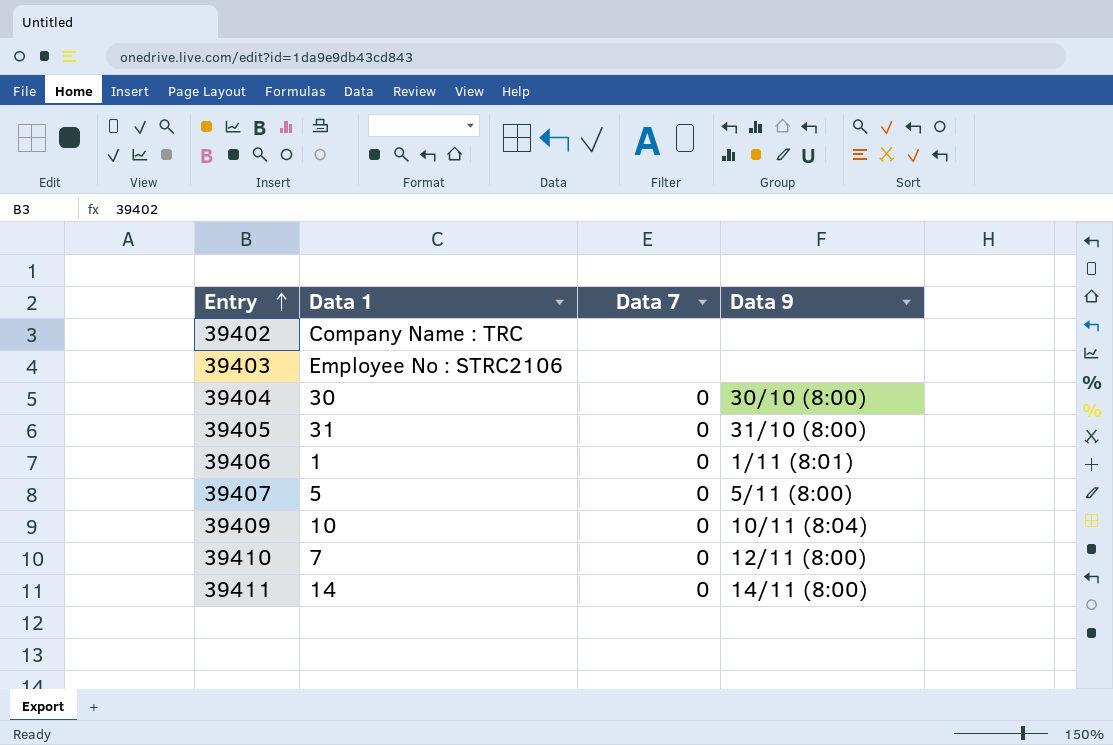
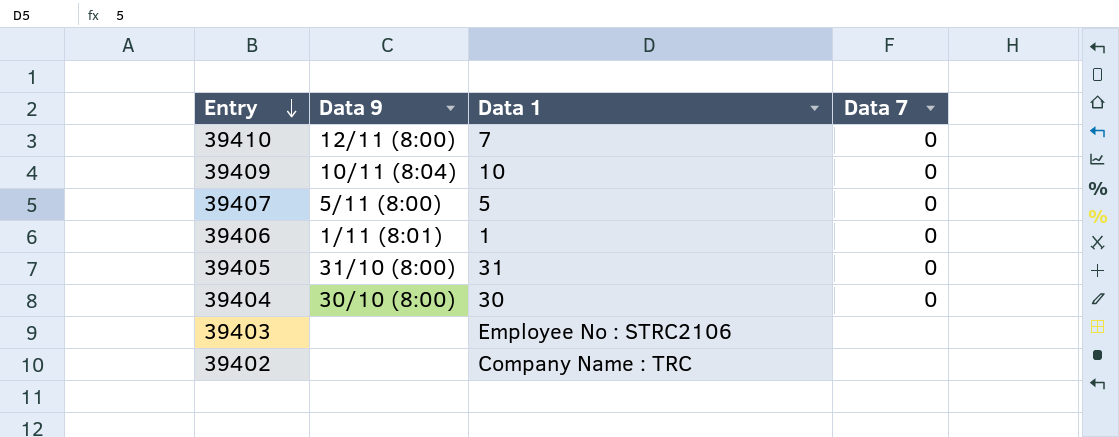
row order: Entry ascending -> Entry descending
column Data 9 | position: 4 -> 2
row 39411: 14 | 0 | 14/11 (8:00) -> none

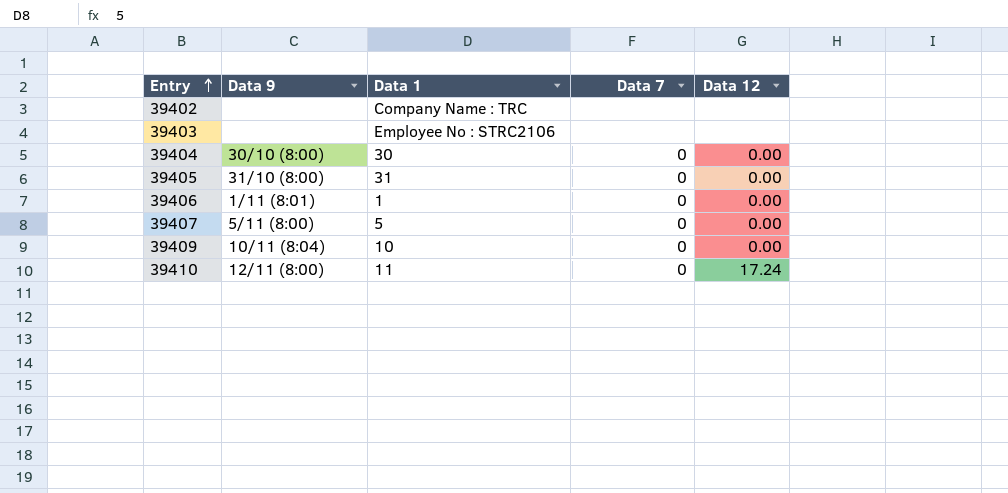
row order: Entry descending -> Entry ascending
column Data 12 | position: none -> 5
39410 | Data 1: 7 -> 11

